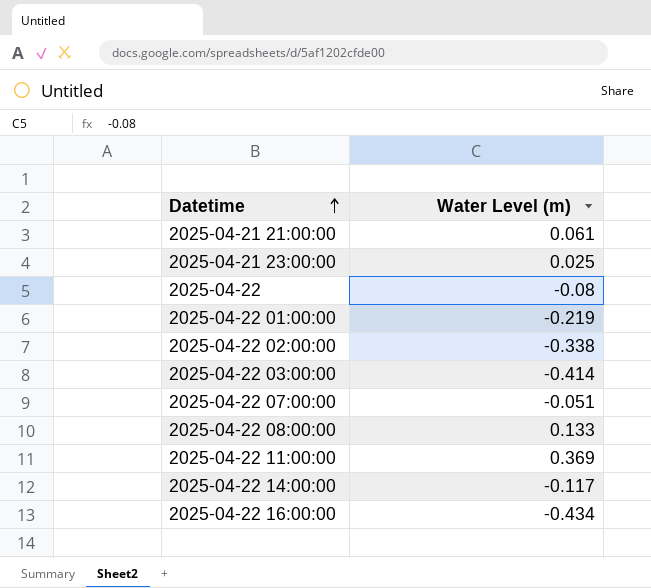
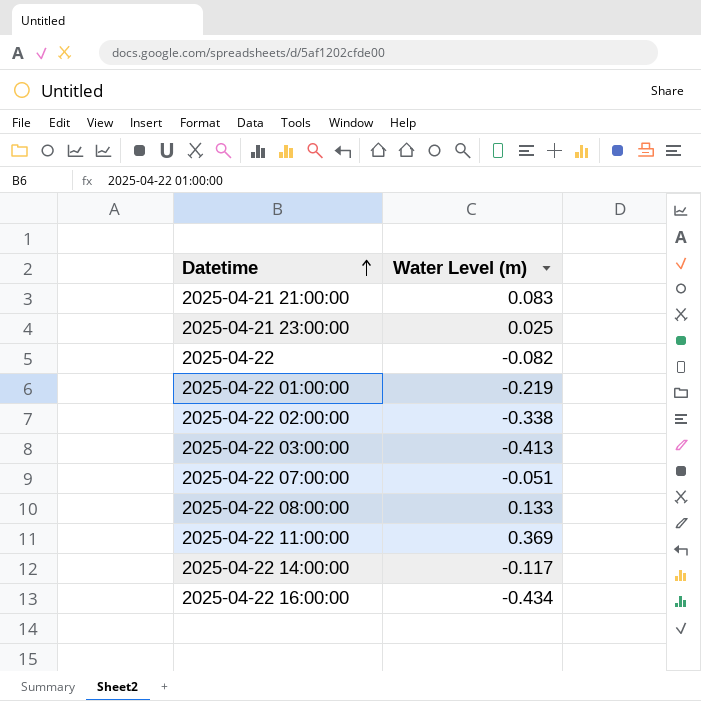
2025-04-21 21:00:00 | Water Level (m): 0.061 -> 0.083
2025-04-22 | Water Level (m): -0.08 -> -0.082
2025-04-22 03:00:00 | Water Level (m): -0.414 -> -0.413

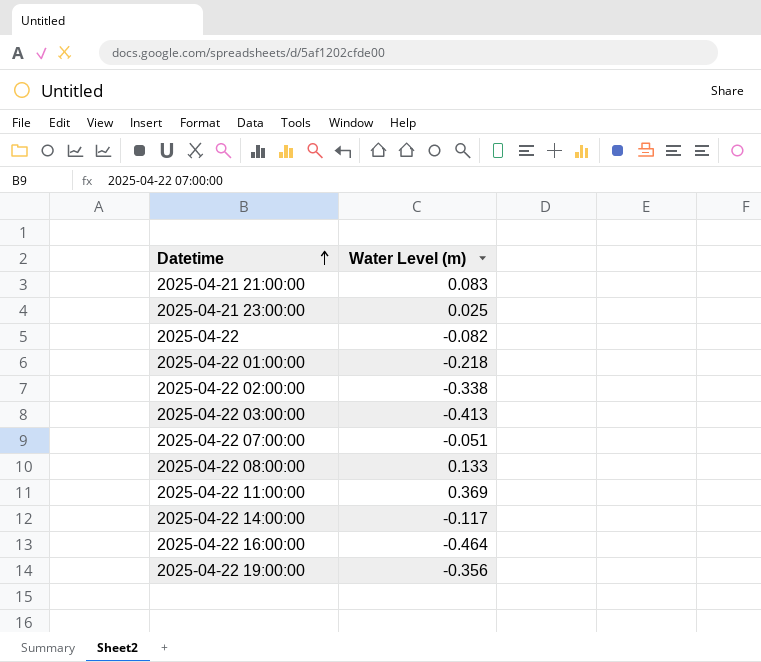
2025-04-22 01:00:00 | Water Level (m): -0.219 -> -0.218
2025-04-22 16:00:00 | Water Level (m): -0.434 -> -0.464
row 2025-04-22 19:00:00: none -> -0.356

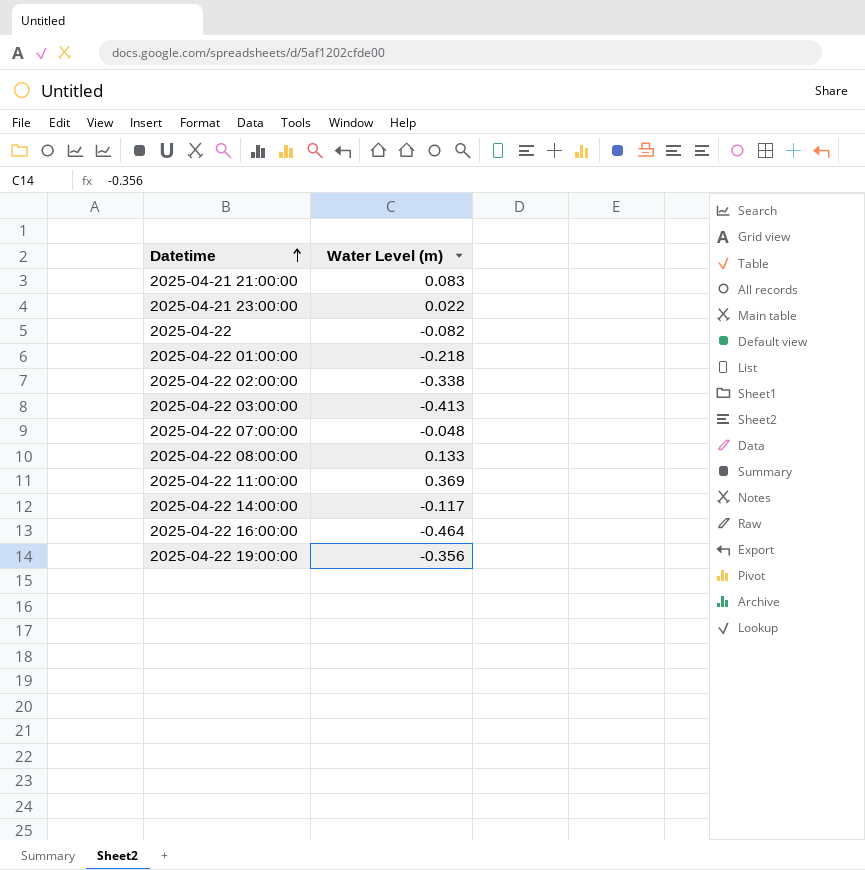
2025-04-21 23:00:00 | Water Level (m): 0.025 -> 0.022
2025-04-22 07:00:00 | Water Level (m): -0.051 -> -0.048

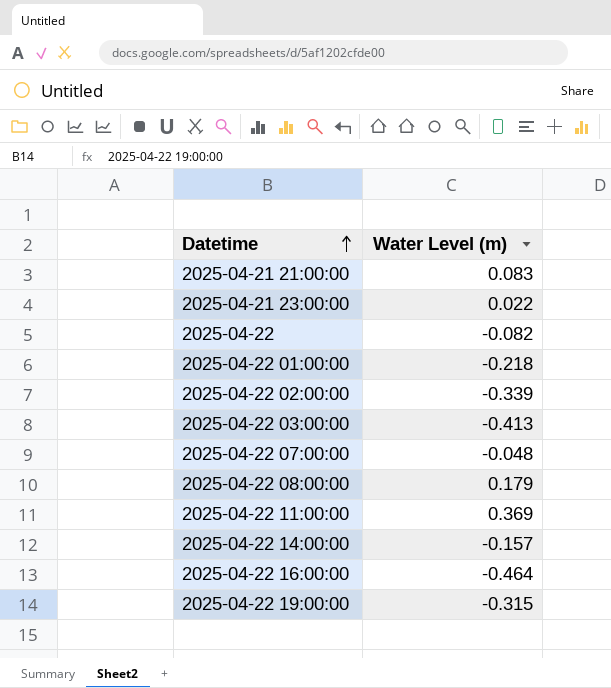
2025-04-22 02:00:00 | Water Level (m): -0.338 -> -0.339
2025-04-22 08:00:00 | Water Level (m): 0.133 -> 0.179
2025-04-22 14:00:00 | Water Level (m): -0.117 -> -0.157
2025-04-22 19:00:00 | Water Level (m): -0.356 -> -0.315

